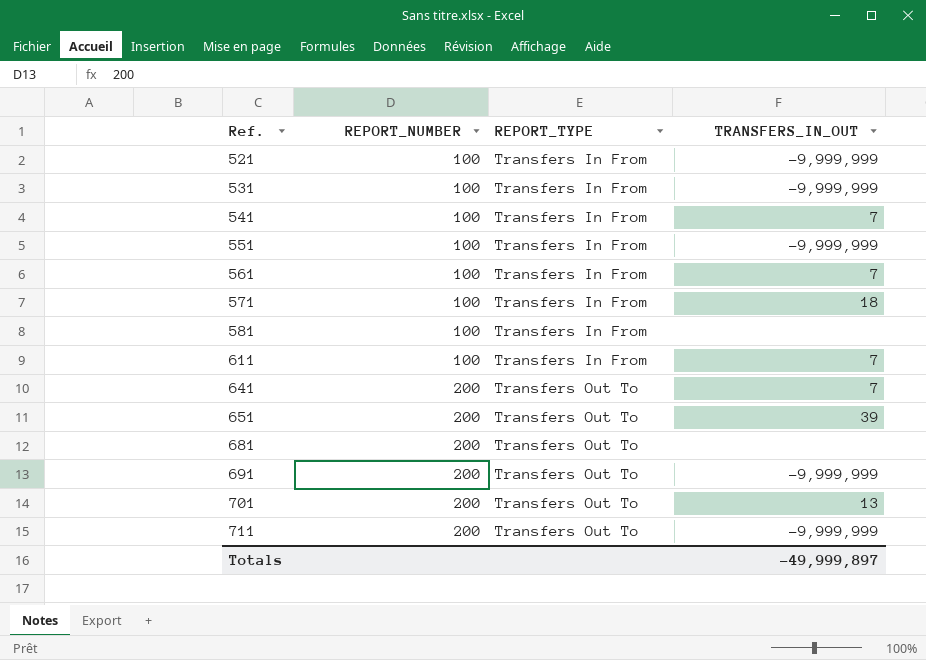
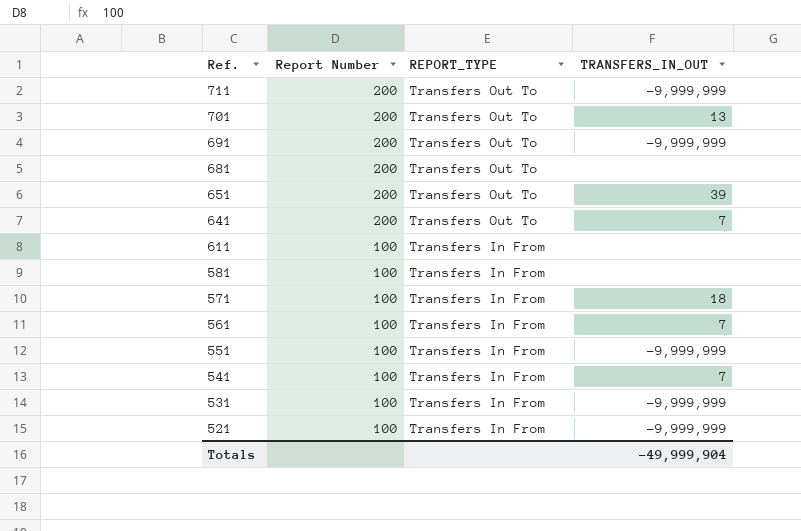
row order: Ref. ascending -> Ref. descending
column name: REPORT_NUMBER -> Report Number
611 | TRANSFERS_IN_OUT: 7 -> none
Totals | TRANSFERS_IN_OUT: -49,999,897 -> -49,999,904

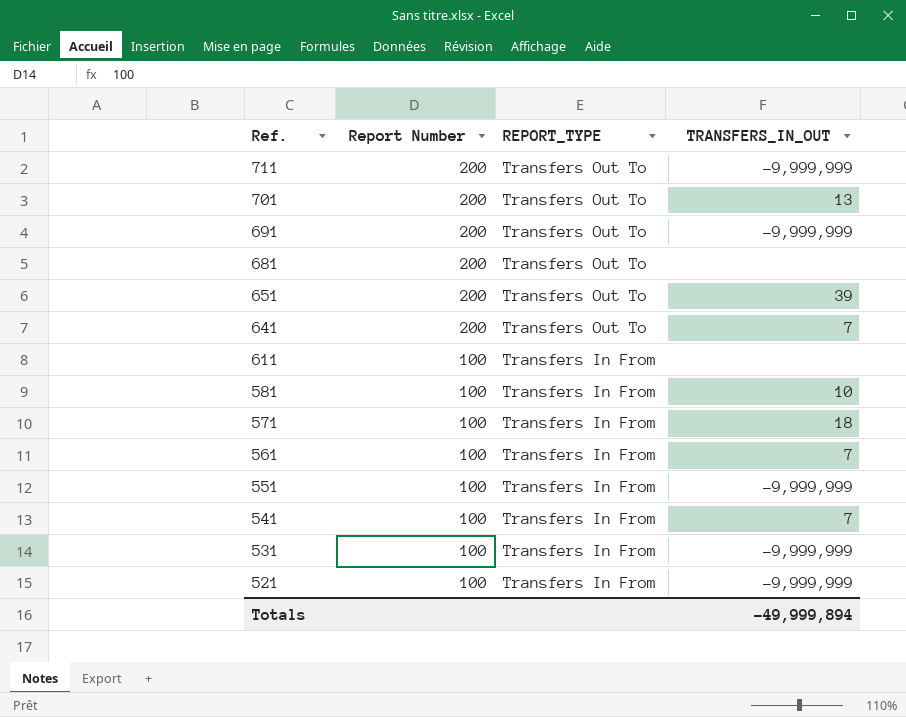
581 | TRANSFERS_IN_OUT: none -> 10
Totals | TRANSFERS_IN_OUT: -49,999,904 -> -49,999,894

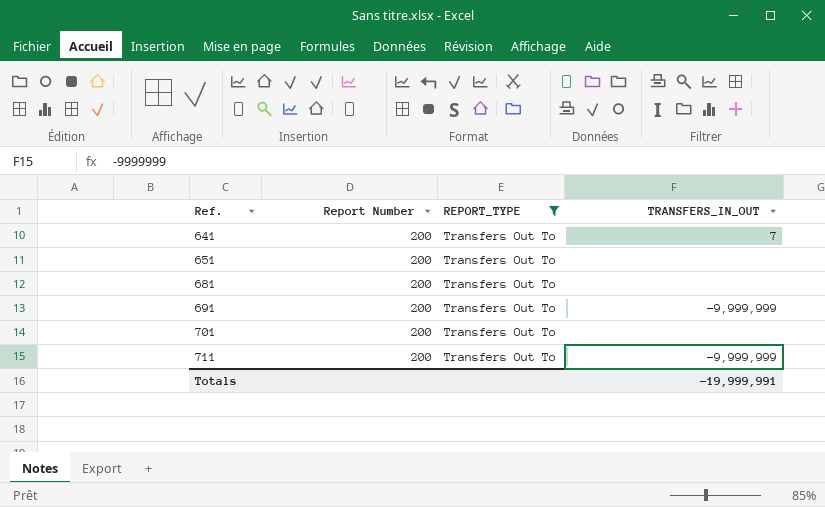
filter: none -> REPORT_TYPE = Transfers Out To
row order: Ref. descending -> Ref. ascending
651 | TRANSFERS_IN_OUT: 39 -> none
701 | TRANSFERS_IN_OUT: 13 -> none
Totals | TRANSFERS_IN_OUT: -49,999,894 -> -19,999,991

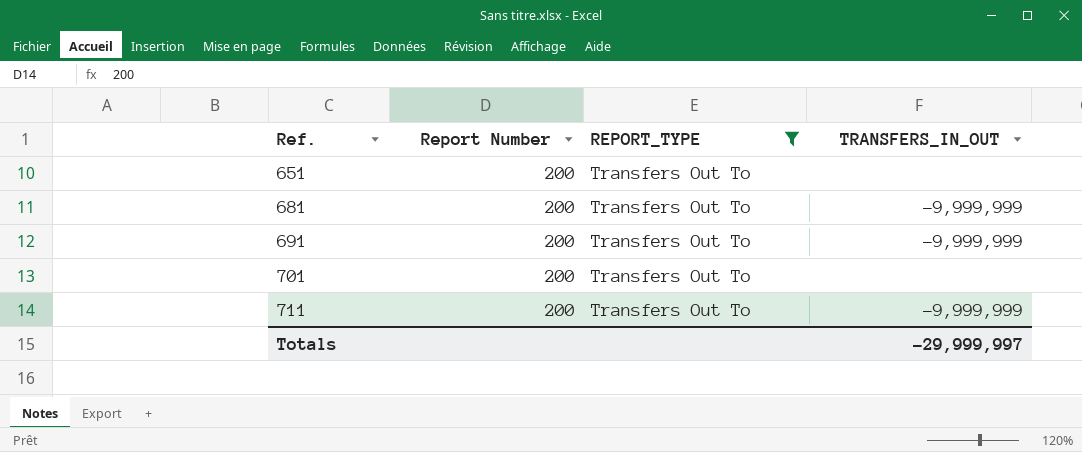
row 641: 200 | Transfers Out To | 7 -> none
681 | TRANSFERS_IN_OUT: none -> -9,999,999
Totals | TRANSFERS_IN_OUT: -19,999,991 -> -29,999,997

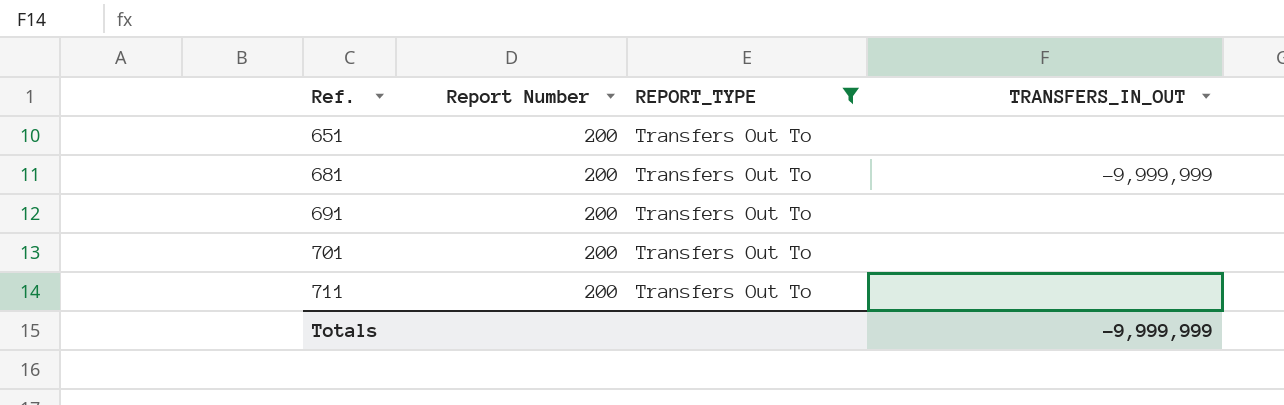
691 | TRANSFERS_IN_OUT: -9,999,999 -> none
711 | TRANSFERS_IN_OUT: -9,999,999 -> none
Totals | TRANSFERS_IN_OUT: -29,999,997 -> -9,999,999

